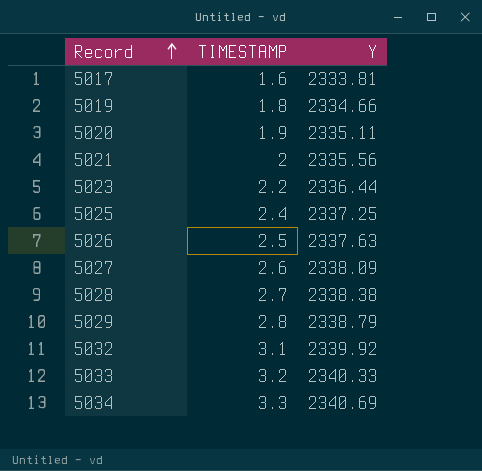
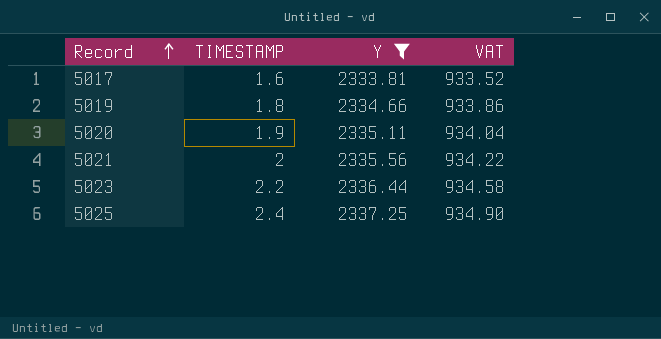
filter: none -> Y <= 2337.25
column VAT | formula: none -> [Y] * 0.4

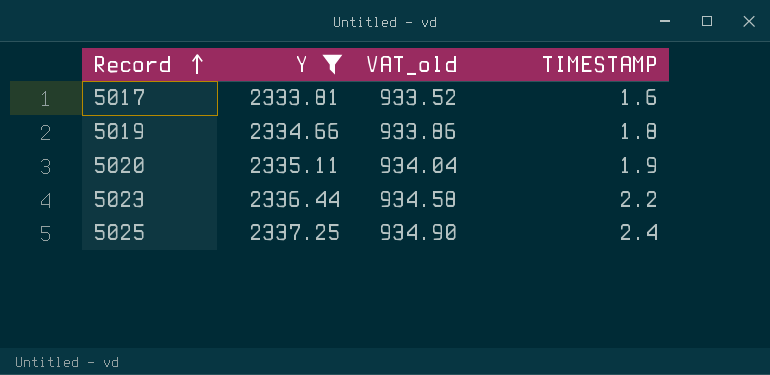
column name: VAT -> VAT_old
column TIMESTAMP | position: 2 -> 4
row 5021: 2 | 2335.56 | 934.22 -> none

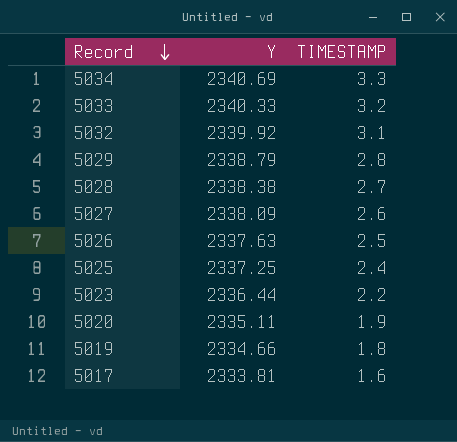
filter: Y <= 2337.25 -> none
row order: Record ascending -> Record descending
column VAT_old | formula: [Y] * 0.4 -> none

